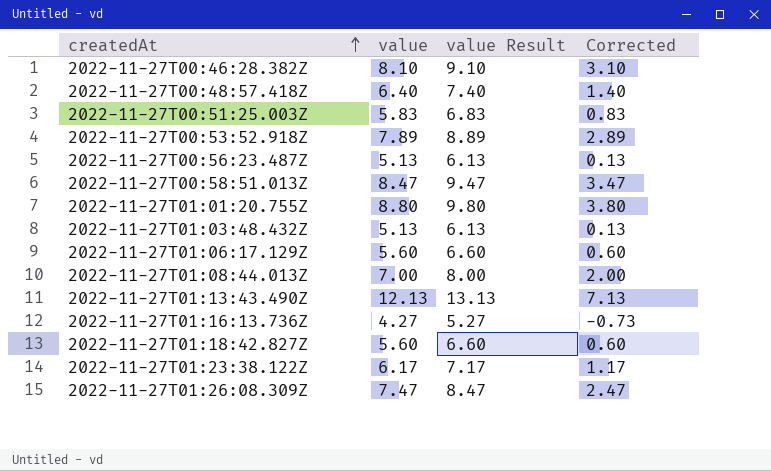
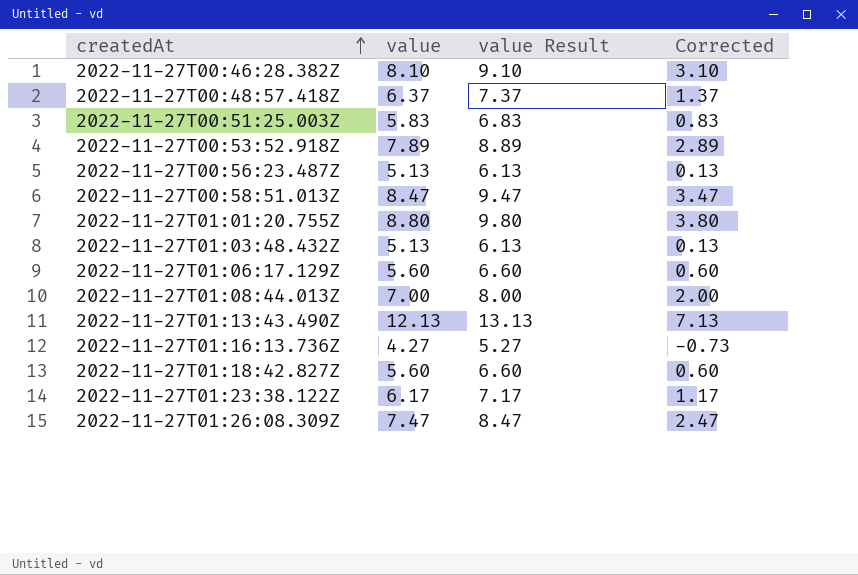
2022-11-27T00:48:57.418Z | value: 6.40 -> 6.37
2022-11-27T00:48:57.418Z | value Result: 7.40 -> 7.37
2022-11-27T00:48:57.418Z | Corrected: 1.40 -> 1.37

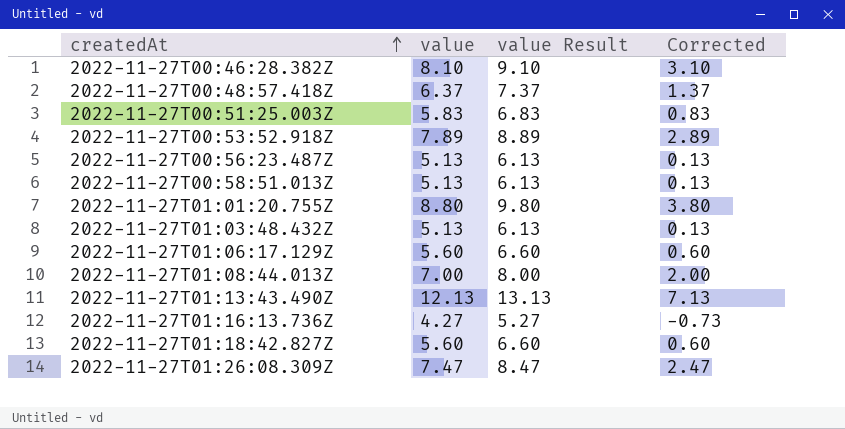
row 2022-11-27T01:23:38.122Z: 6.17 | 7.17 | 1.17 -> none
2022-11-27T00:58:51.013Z | value: 8.47 -> 5.13
2022-11-27T00:58:51.013Z | value Result: 9.47 -> 6.13
2022-11-27T00:58:51.013Z | Corrected: 3.47 -> 0.13

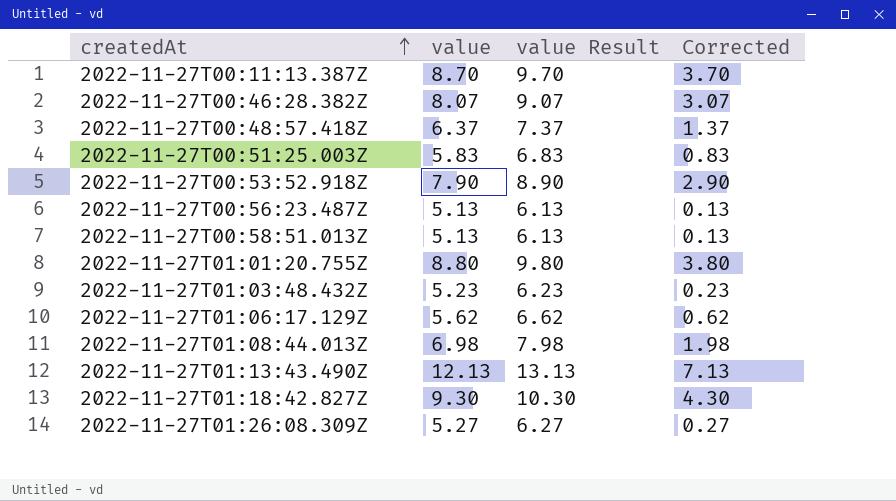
row 2022-11-27T01:16:13.736Z: 4.27 | 5.27 | -0.73 -> none
row 2022-11-27T00:11:13.387Z: none -> 8.70 | 9.70 | 3.70
2022-11-27T00:46:28.382Z | value: 8.10 -> 8.07
2022-11-27T00:46:28.382Z | value Result: 9.10 -> 9.07
2022-11-27T00:46:28.382Z | Corrected: 3.10 -> 3.07
2022-11-27T00:53:52.918Z | value: 7.89 -> 7.90
2022-11-27T00:53:52.918Z | value Result: 8.89 -> 8.90
2022-11-27T00:53:52.918Z | Corrected: 2.89 -> 2.90
2022-11-27T01:03:48.432Z | value: 5.13 -> 5.23
2022-11-27T01:03:48.432Z | value Result: 6.13 -> 6.23
2022-11-27T01:03:48.432Z | Corrected: 0.13 -> 0.23
2022-11-27T01:06:17.129Z | value: 5.60 -> 5.62
2022-11-27T01:06:17.129Z | value Result: 6.60 -> 6.62
2022-11-27T01:06:17.129Z | Corrected: 0.60 -> 0.62
2022-11-27T01:08:44.013Z | value: 7.00 -> 6.98
2022-11-27T01:08:44.013Z | value Result: 8.00 -> 7.98
2022-11-27T01:08:44.013Z | Corrected: 2.00 -> 1.98
2022-11-27T01:18:42.827Z | value: 5.60 -> 9.30
2022-11-27T01:18:42.827Z | value Result: 6.60 -> 10.30
2022-11-27T01:18:42.827Z | Corrected: 0.60 -> 4.30
2022-11-27T01:26:08.309Z | value: 7.47 -> 5.27
2022-11-27T01:26:08.309Z | value Result: 8.47 -> 6.27
2022-11-27T01:26:08.309Z | Corrected: 2.47 -> 0.27

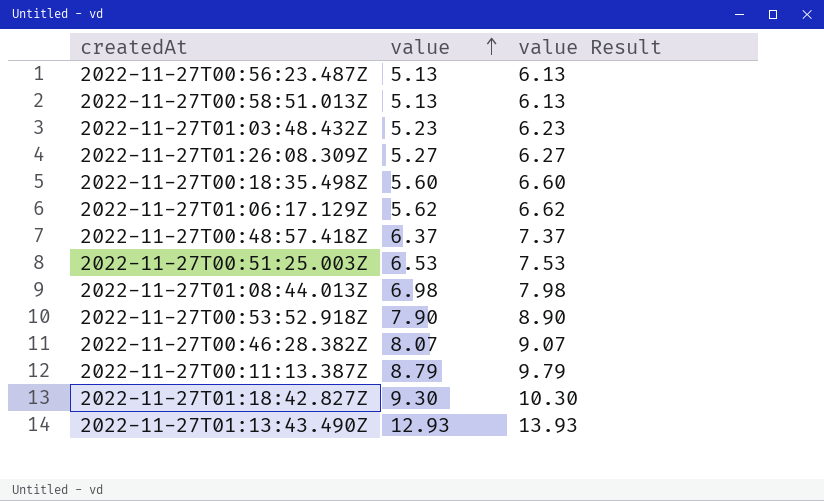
row order: createdAt ascending -> value ascending
column Corrected | formula: [value] - 5 -> none
row 2022-11-27T01:01:20.755Z: 8.80 | 9.80 | 3.80 -> none
row 2022-11-27T00:18:35.498Z: none -> 5.60 | 6.60
2022-11-27T00:51:25.003Z | value: 5.83 -> 6.53
2022-11-27T00:51:25.003Z | value Result: 6.83 -> 7.53
2022-11-27T00:11:13.387Z | value: 8.70 -> 8.79
2022-11-27T00:11:13.387Z | value Result: 9.70 -> 9.79
2022-11-27T01:13:43.490Z | value: 12.13 -> 12.93
2022-11-27T01:13:43.490Z | value Result: 13.13 -> 13.93

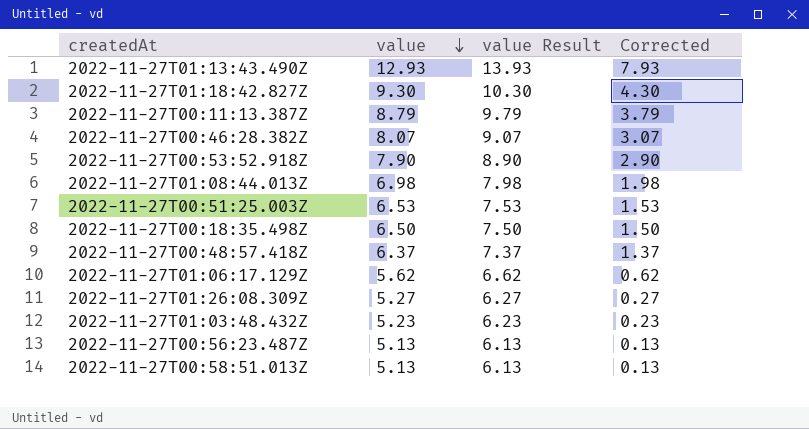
row order: value ascending -> value descending
column Corrected | formula: none -> [value] - 5
2022-11-27T00:18:35.498Z | value: 5.60 -> 6.50
2022-11-27T00:18:35.498Z | value Result: 6.60 -> 7.50

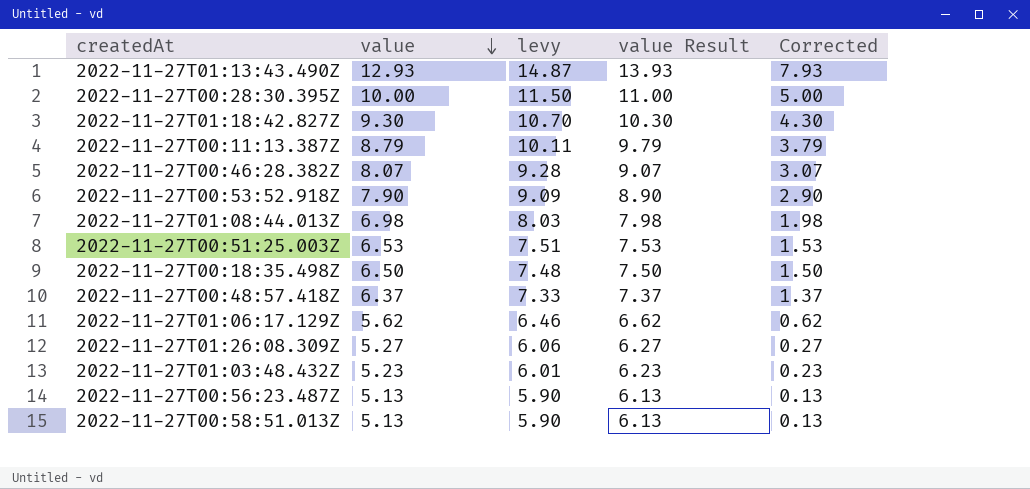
column levy | formula: none -> [value] * 1.15
row 2022-11-27T00:28:30.395Z: none -> 10.00 | 11.50 | 11.00 | 5.00

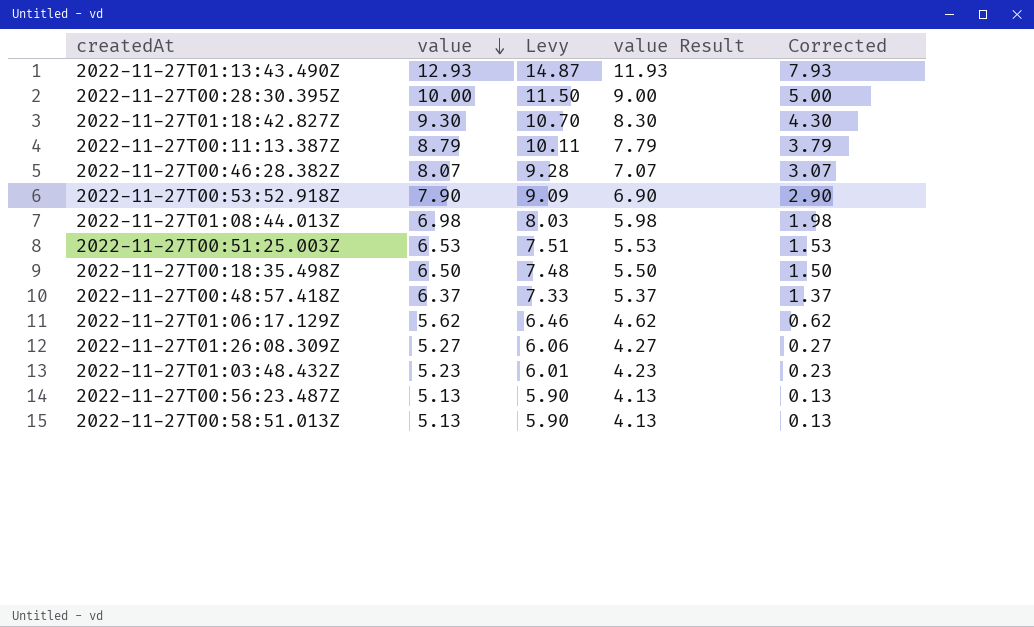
column name: levy -> Levy
column value Result | formula: [value] + 1 -> [value] - 1

